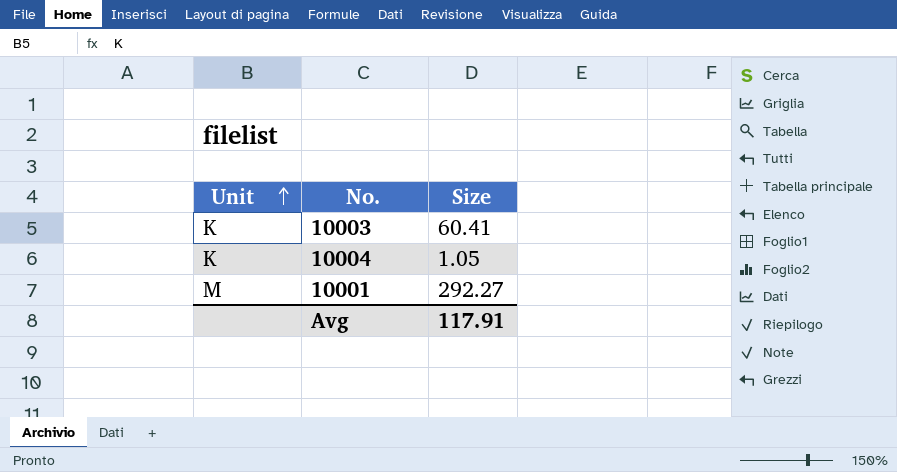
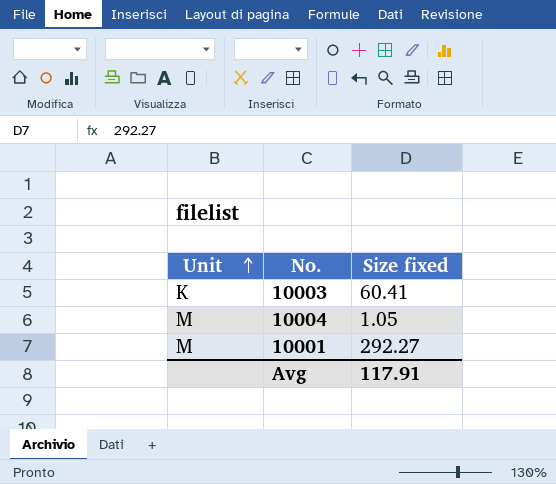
column name: Size -> Size fixed
10004 | Unit: K -> M

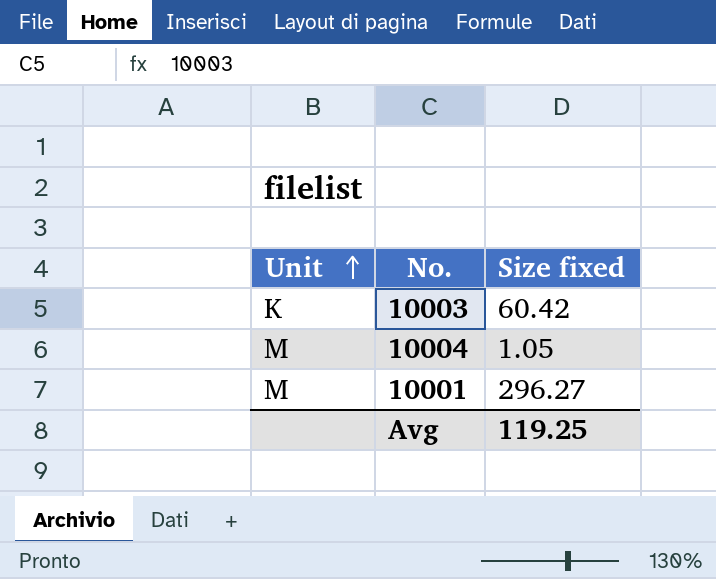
10003 | Size fixed: 60.41 -> 60.42
10001 | Size fixed: 292.27 -> 296.27
Avg | Size fixed: 117.91 -> 119.25

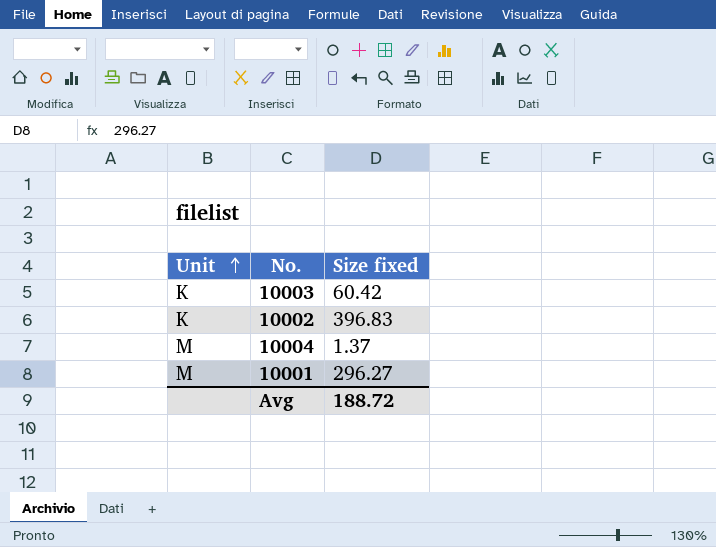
row 10002: none -> K | 396.83
10004 | Size fixed: 1.05 -> 1.37
Avg | Size fixed: 119.25 -> 188.72

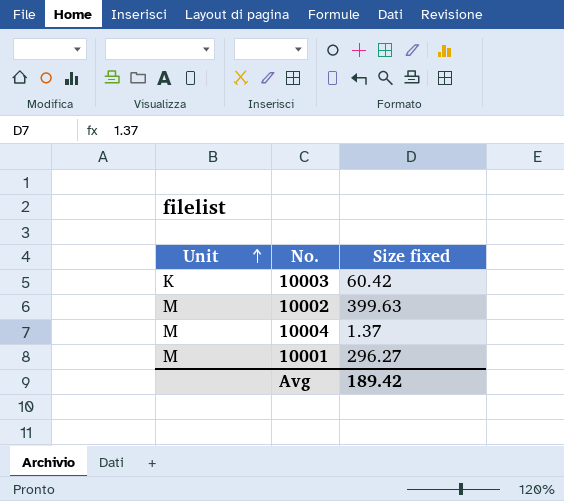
10002 | Unit: K -> M
10002 | Size fixed: 396.83 -> 399.63
Avg | Size fixed: 188.72 -> 189.42

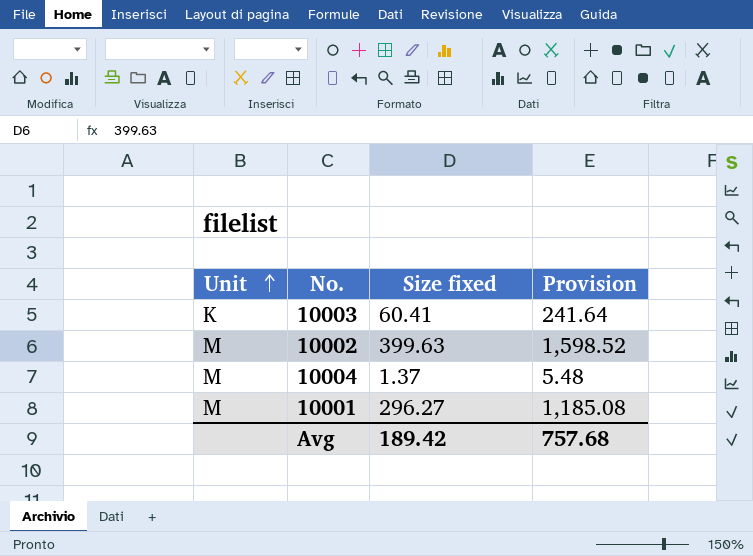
column Provision | formula: none -> [Size fixed] * 4
10003 | Size fixed: 60.42 -> 60.41

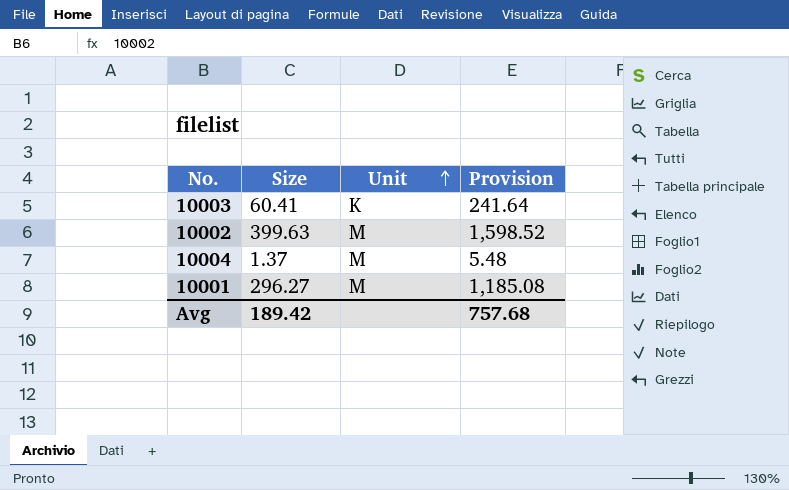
column name: Size fixed -> Size
column Unit | position: 1 -> 3

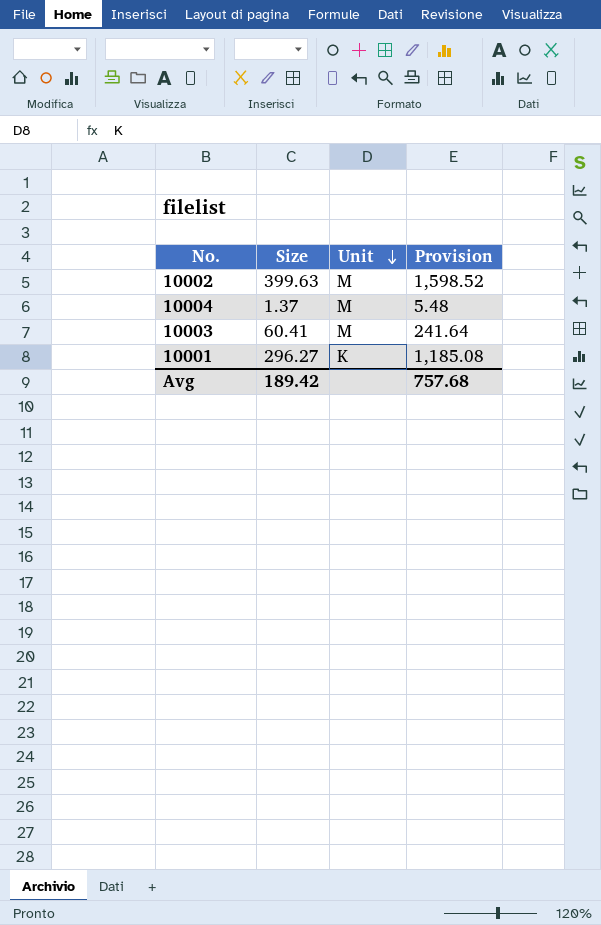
row order: Unit ascending -> Unit descending
10003 | Unit: K -> M
10001 | Unit: M -> K

